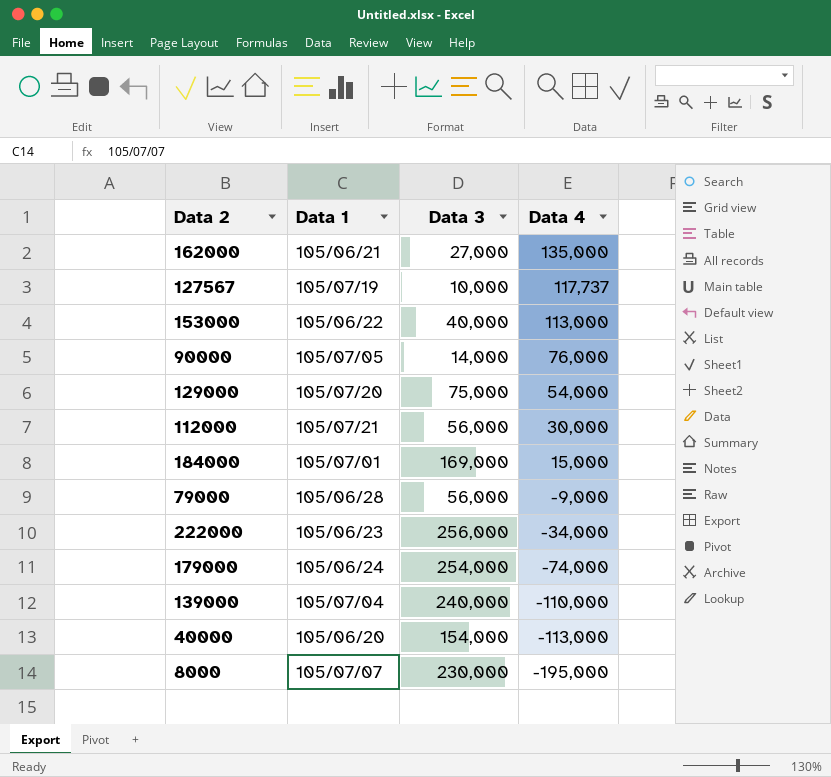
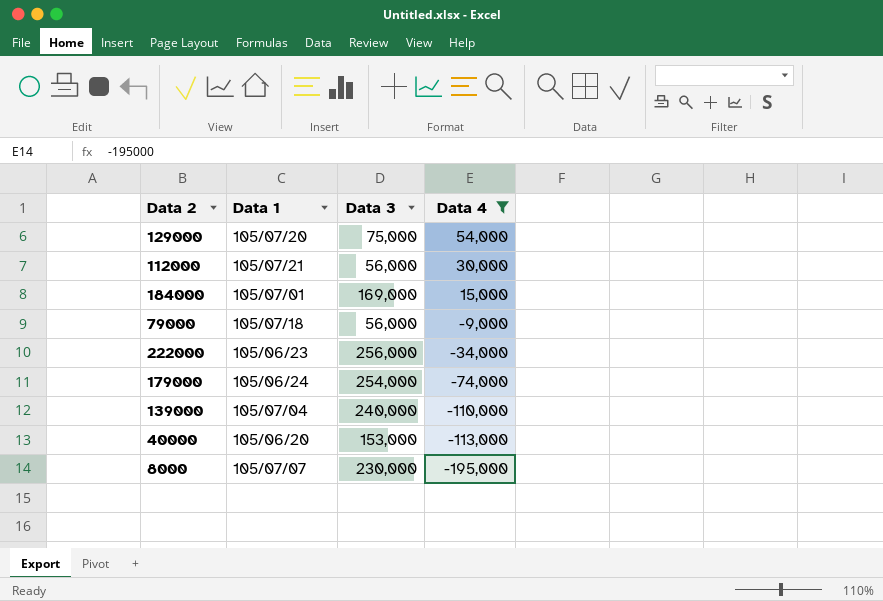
filter: none -> Data 4 <= 54,000
79000 | Data 1: 105/06/28 -> 105/07/18
40000 | Data 3: 154,000 -> 153,000

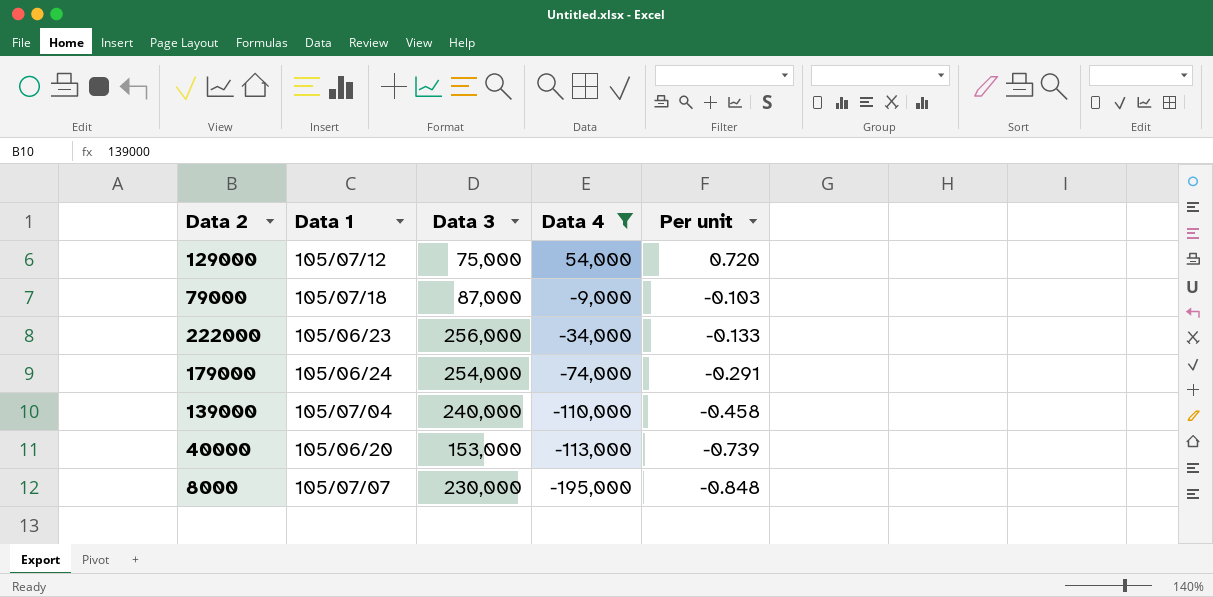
column Per unit | formula: none -> [Data 4] / [Data 3]
row 112000: 105/07/21 | 56,000 | 30,000 -> none
row 184000: 105/07/01 | 169,000 | 15,000 -> none
129000 | Data 1: 105/07/20 -> 105/07/12
79000 | Data 3: 56,000 -> 87,000

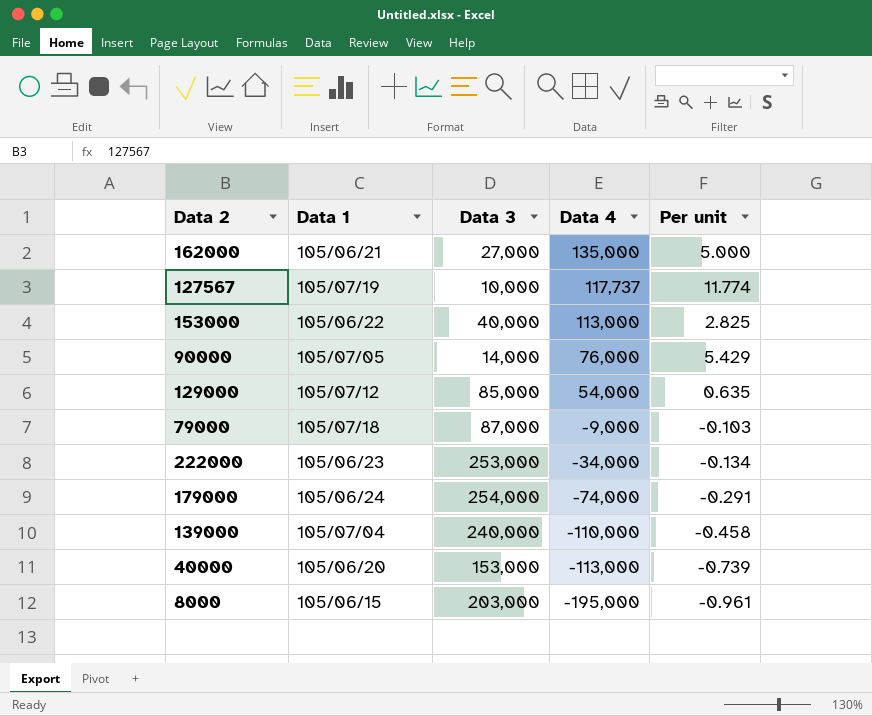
filter: Data 4 <= 54,000 -> none
129000 | Data 3: 75,000 -> 85,000
129000 | Per unit: 0.720 -> 0.635
222000 | Data 3: 256,000 -> 253,000
222000 | Per unit: -0.133 -> -0.134
8000 | Data 1: 105/07/07 -> 105/06/15
8000 | Data 3: 230,000 -> 203,000
8000 | Per unit: -0.848 -> -0.961

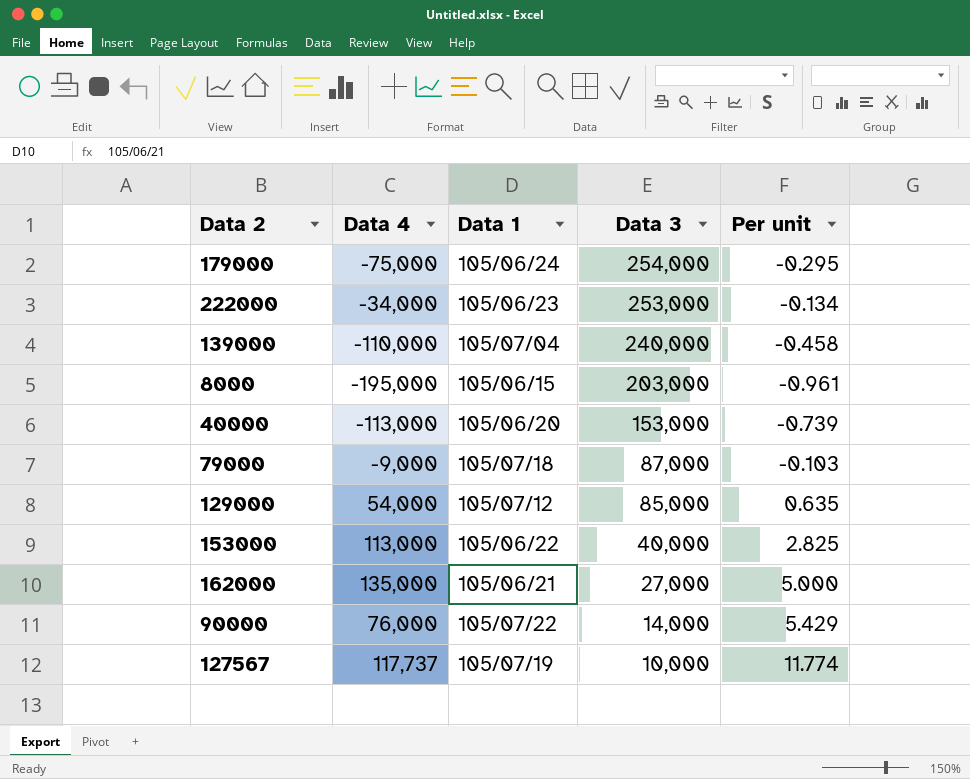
row order: Data 4 descending -> Data 3 descending
column Data 4 | position: 4 -> 2
179000 | Data 4: -74,000 -> -75,000
179000 | Per unit: -0.291 -> -0.295
90000 | Data 1: 105/07/05 -> 105/07/22

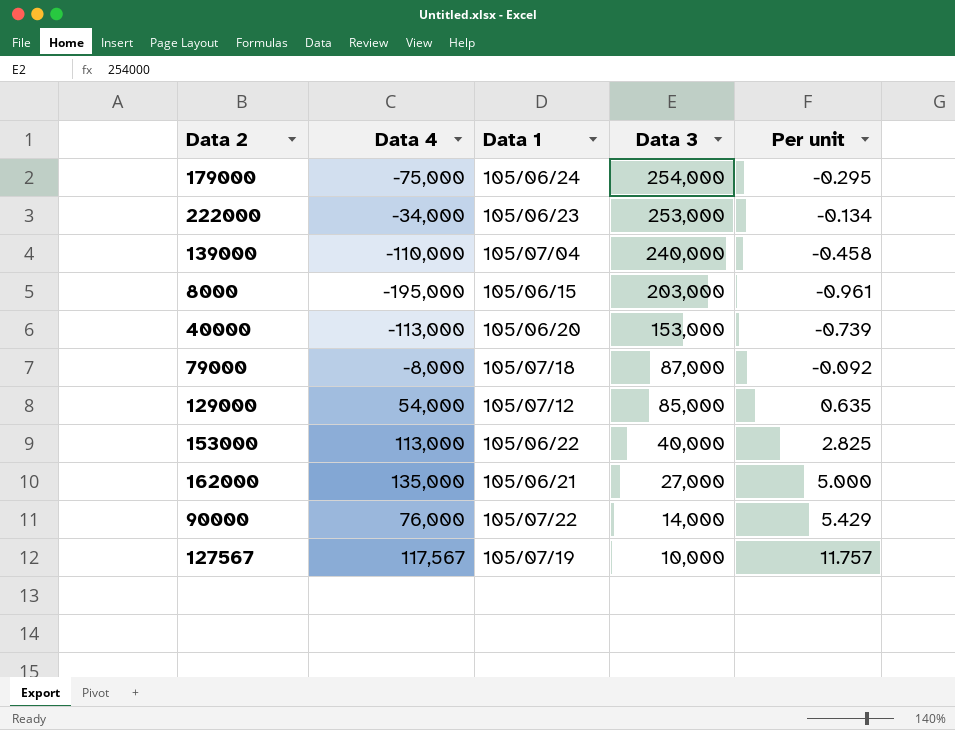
79000 | Data 4: -9,000 -> -8,000
79000 | Per unit: -0.103 -> -0.092
127567 | Data 4: 117,737 -> 117,567
127567 | Per unit: 11.774 -> 11.757

